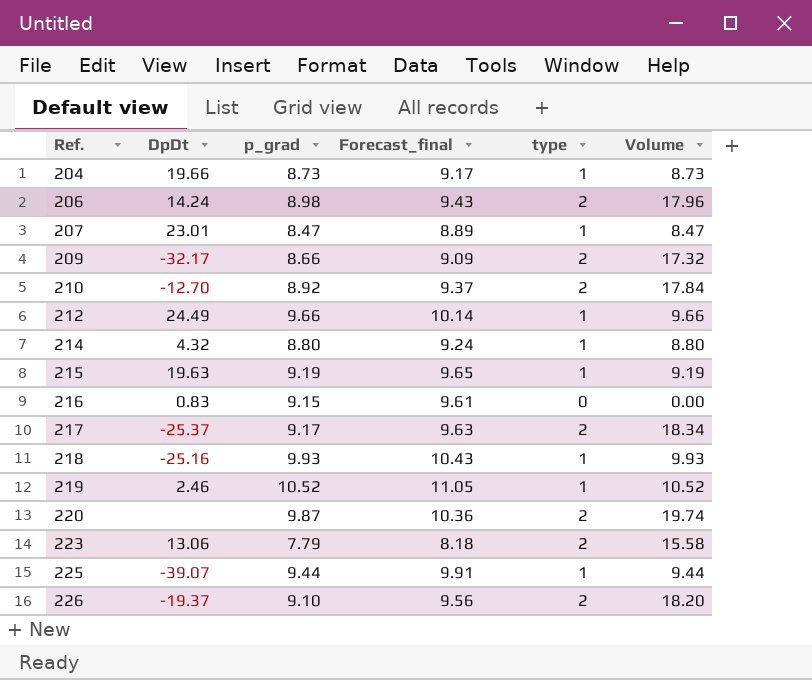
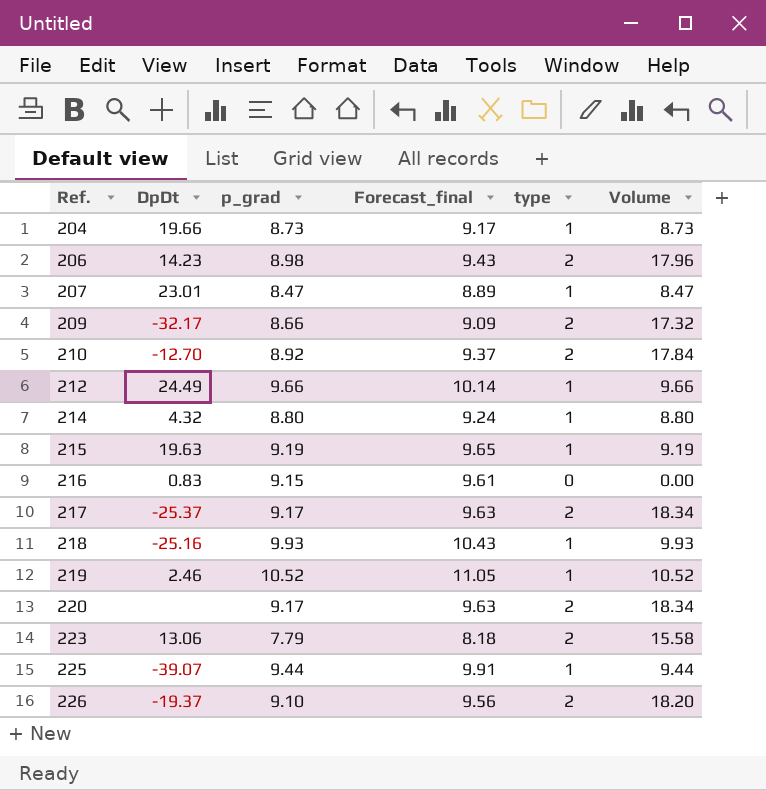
206 | DpDt: 14.24 -> 14.23
220 | p_grad: 9.87 -> 9.17
220 | Forecast_final: 10.36 -> 9.63
220 | Volume: 19.74 -> 18.34

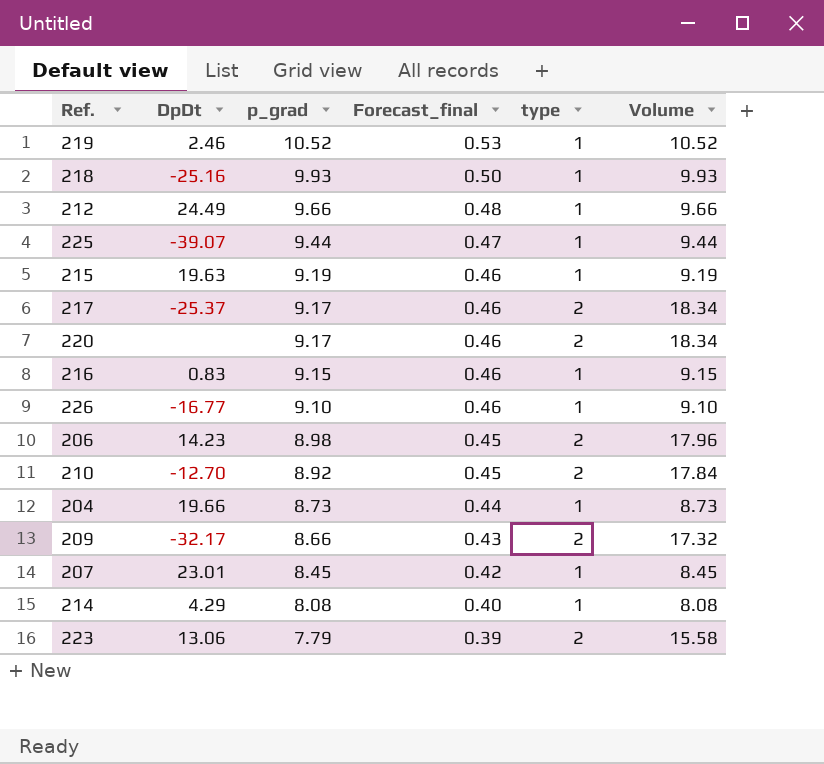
row order: Ref. ascending -> p_grad descending
column Forecast_final | formula: [p_grad] * 1.05 -> [p_grad] * 0.05
216 | type: 0 -> 1
216 | Volume: 0.00 -> 9.15
226 | DpDt: -19.37 -> -16.77
226 | type: 2 -> 1
226 | Volume: 18.20 -> 9.10
207 | p_grad: 8.47 -> 8.45
207 | Volume: 8.47 -> 8.45
214 | DpDt: 4.32 -> 4.29
214 | p_grad: 8.80 -> 8.08
214 | Volume: 8.80 -> 8.08

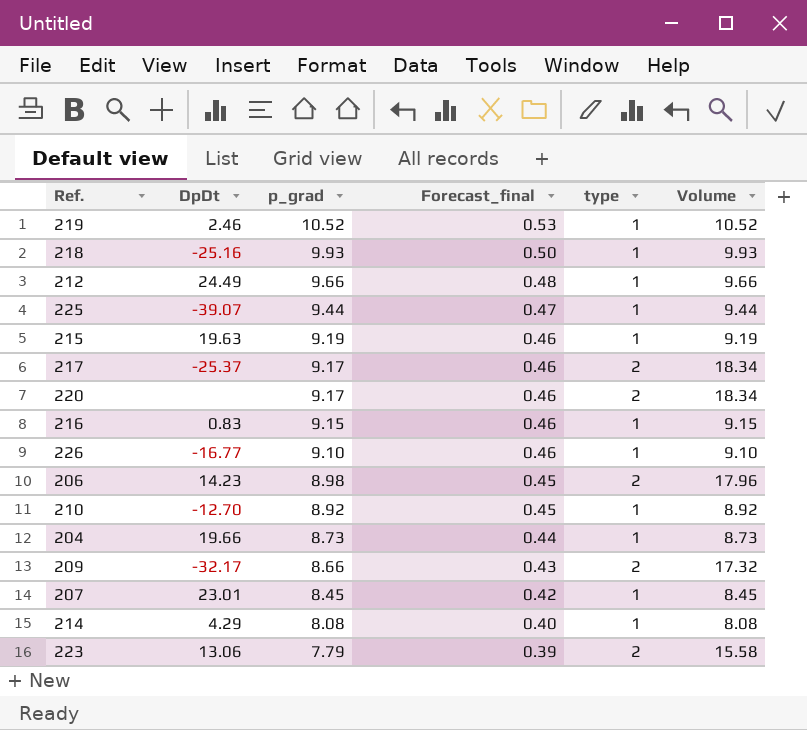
210 | type: 2 -> 1
210 | Volume: 17.84 -> 8.92

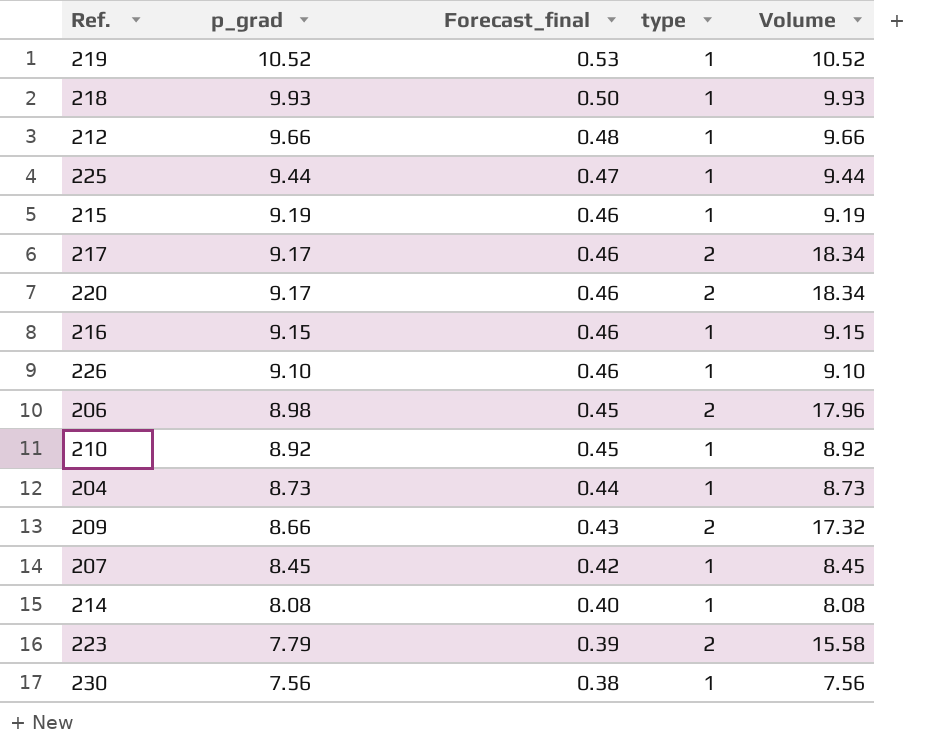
column DpDt | position: 2 -> none
row 230: none -> 7.56 | 0.38 | 1 | 7.56

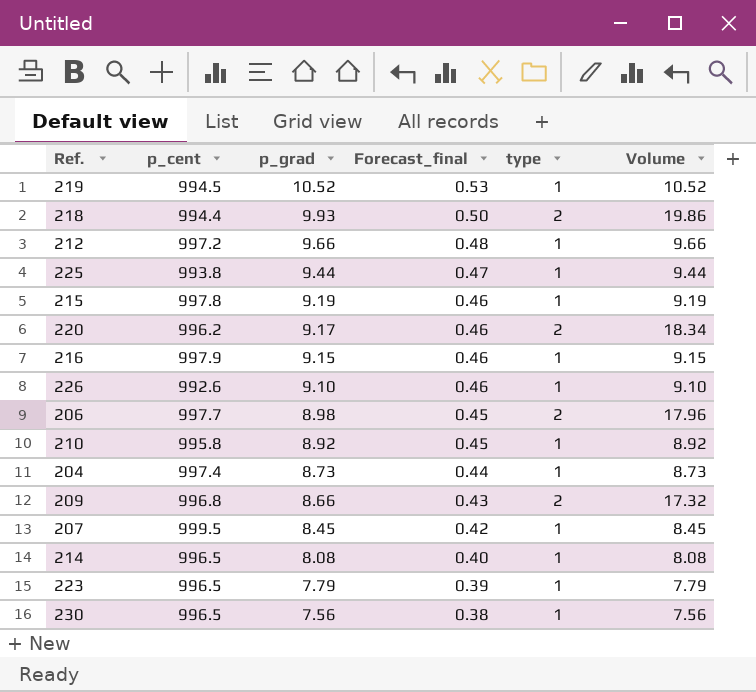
column p_cent | position: none -> 2
row 217: 9.17 | 0.46 | 2 | 18.34 -> none
218 | type: 1 -> 2
218 | Volume: 9.93 -> 19.86
223 | type: 2 -> 1
223 | Volume: 15.58 -> 7.79

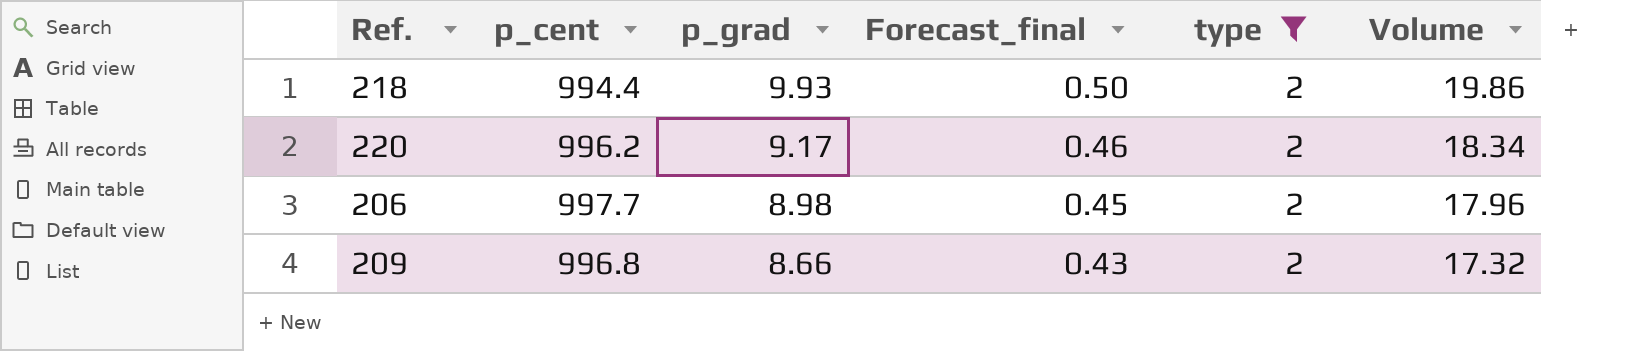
filter: none -> type = 2

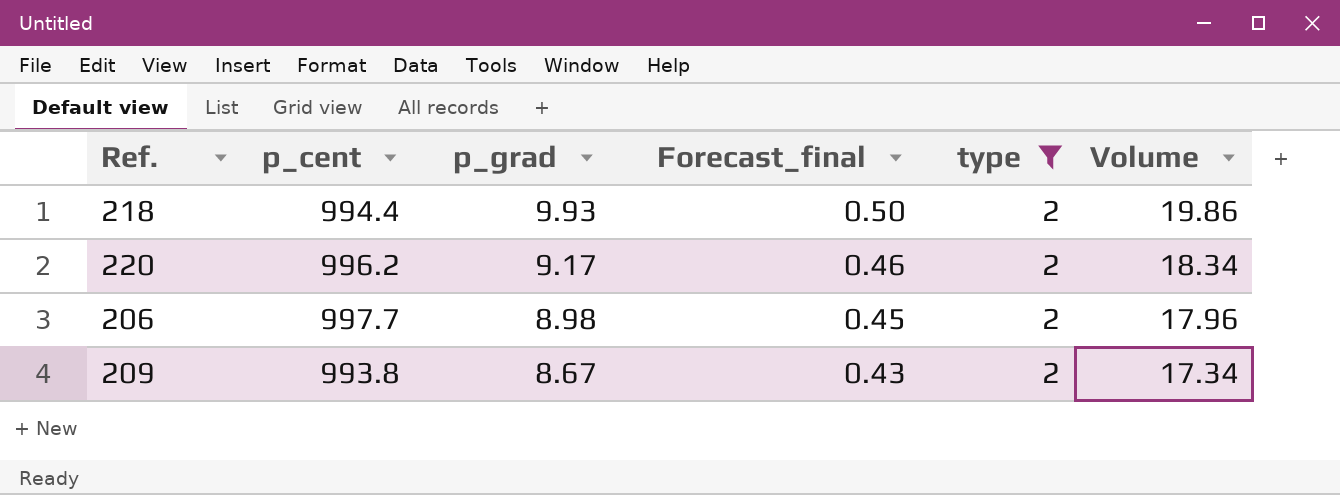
209 | p_cent: 996.8 -> 993.8
209 | p_grad: 8.66 -> 8.67
209 | Volume: 17.32 -> 17.34

